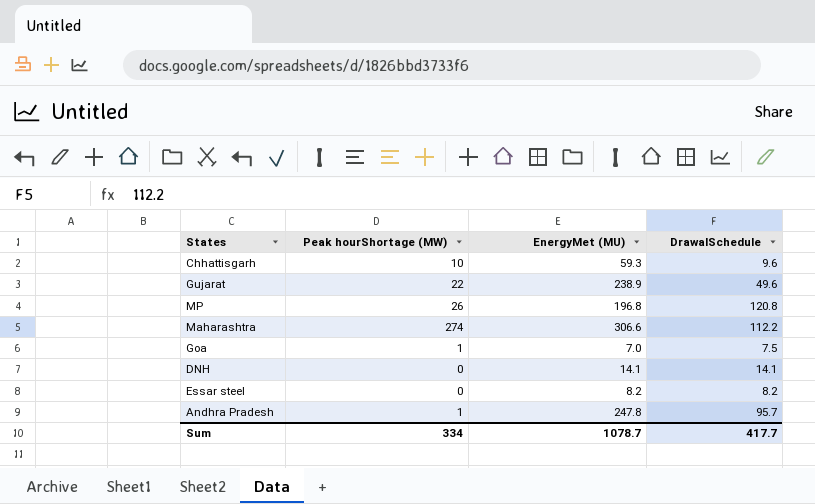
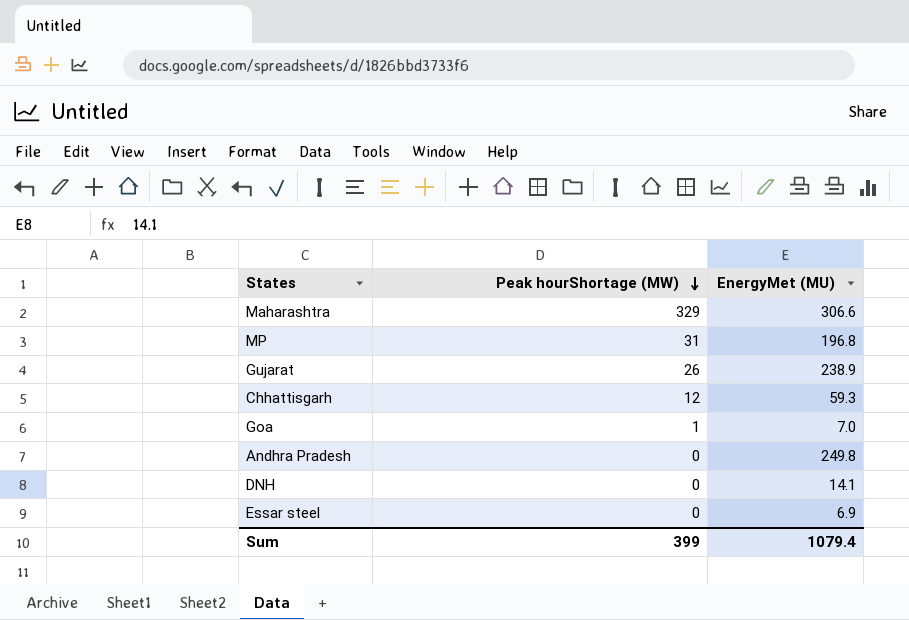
row order: none -> Peak hourShortage (MW) descending
column DrawalSchedule | position: 4 -> none
Maharashtra | Peak hourShortage (MW): 274 -> 329
MP | Peak hourShortage (MW): 26 -> 31
Gujarat | Peak hourShortage (MW): 22 -> 26
Chhattisgarh | Peak hourShortage (MW): 10 -> 12
Andhra Pradesh | Peak hourShortage (MW): 1 -> 0
Andhra Pradesh | EnergyMet (MU): 247.8 -> 249.8
Essar steel | EnergyMet (MU): 8.2 -> 6.9
Sum | Peak hourShortage (MW): 334 -> 399
Sum | EnergyMet (MU): 1078.7 -> 1079.4

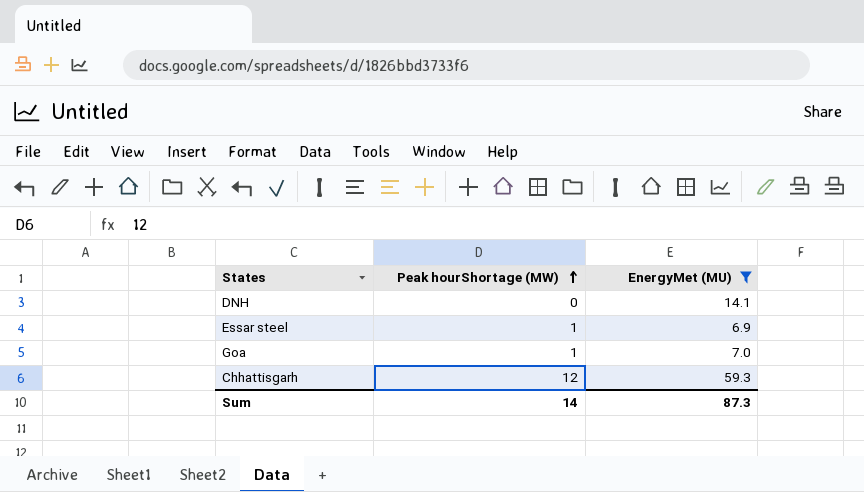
filter: none -> EnergyMet (MU) <= 59.3
row order: Peak hourShortage (MW) descending -> Peak hourShortage (MW) ascending
Essar steel | Peak hourShortage (MW): 0 -> 1
Sum | Peak hourShortage (MW): 399 -> 14
Sum | EnergyMet (MU): 1079.4 -> 87.3

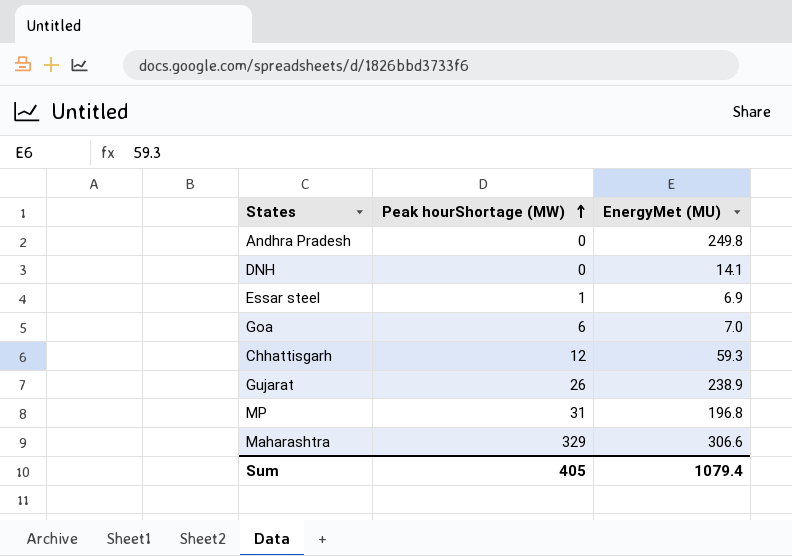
filter: EnergyMet (MU) <= 59.3 -> none
Goa | Peak hourShortage (MW): 1 -> 6
Sum | Peak hourShortage (MW): 14 -> 405
Sum | EnergyMet (MU): 87.3 -> 1079.4

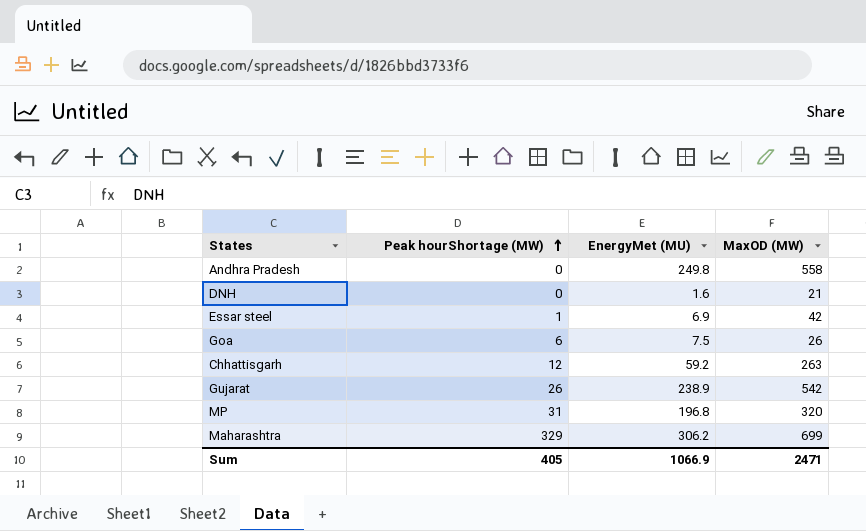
column MaxOD (MW) | position: none -> 4
DNH | EnergyMet (MU): 14.1 -> 1.6
Goa | EnergyMet (MU): 7.0 -> 7.5
Chhattisgarh | EnergyMet (MU): 59.3 -> 59.2
Maharashtra | EnergyMet (MU): 306.6 -> 306.2
Sum | EnergyMet (MU): 1079.4 -> 1066.9

